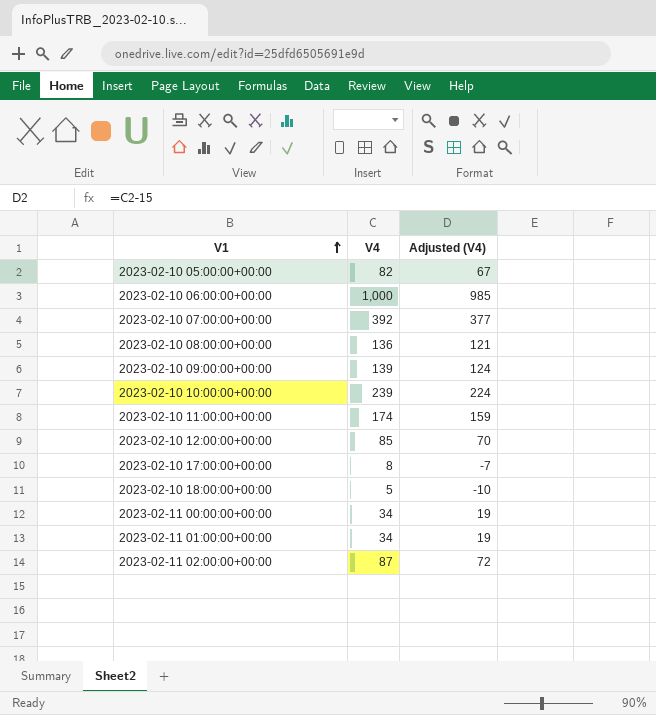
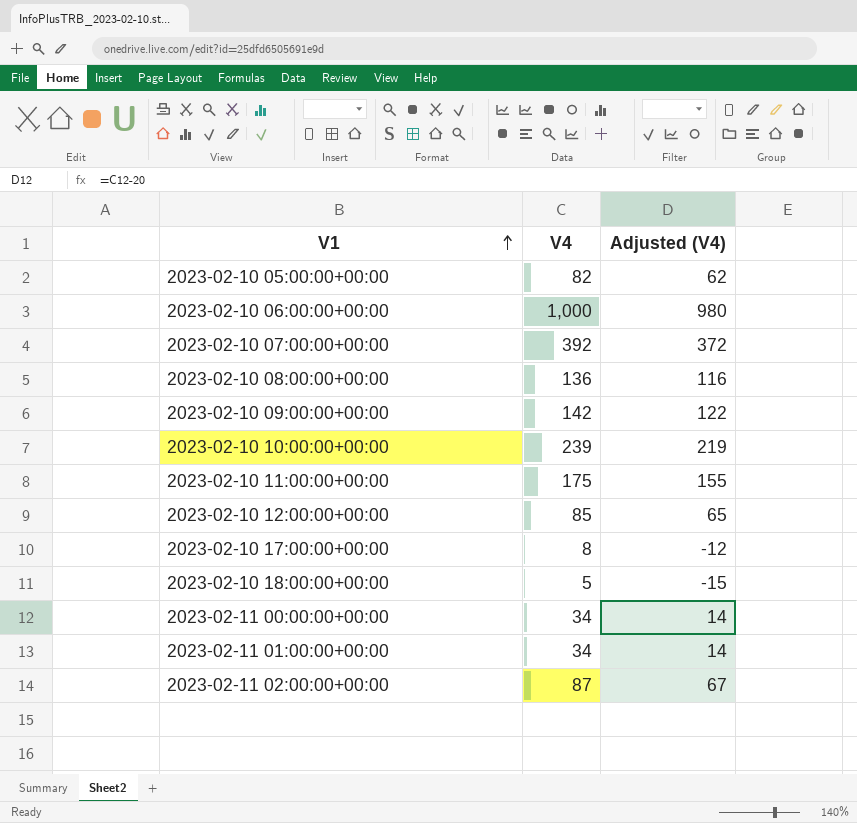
column Adjusted (V4) | formula: [V4] - 15 -> [V4] - 20
2023-02-10 09:00:00+00:00 | V4: 139 -> 142
2023-02-10 11:00:00+00:00 | V4: 174 -> 175

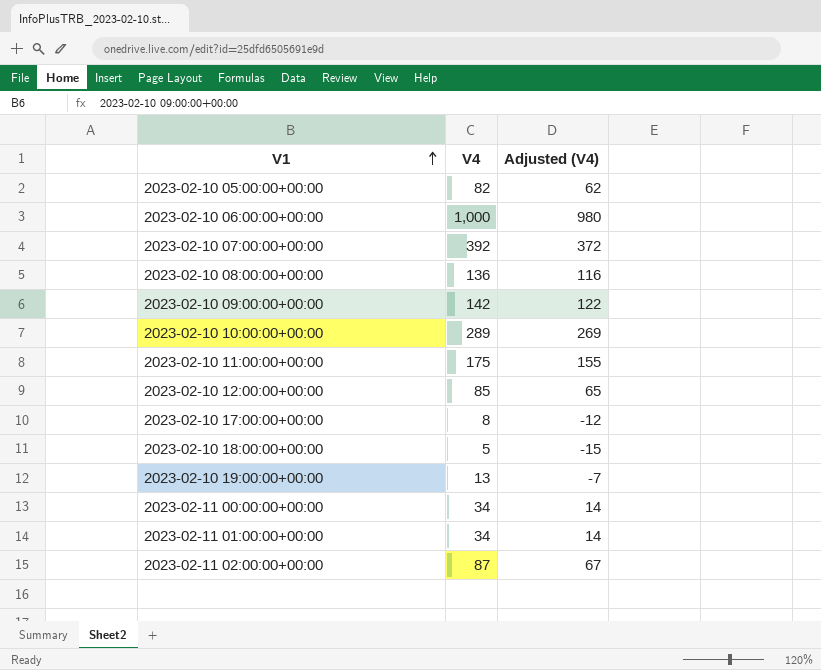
2023-02-10 10:00:00+00:00 | V4: 239 -> 289
2023-02-10 10:00:00+00:00 | Adjusted (V4): 219 -> 269
row 2023-02-10 19:00:00+00:00: none -> 13 | -7

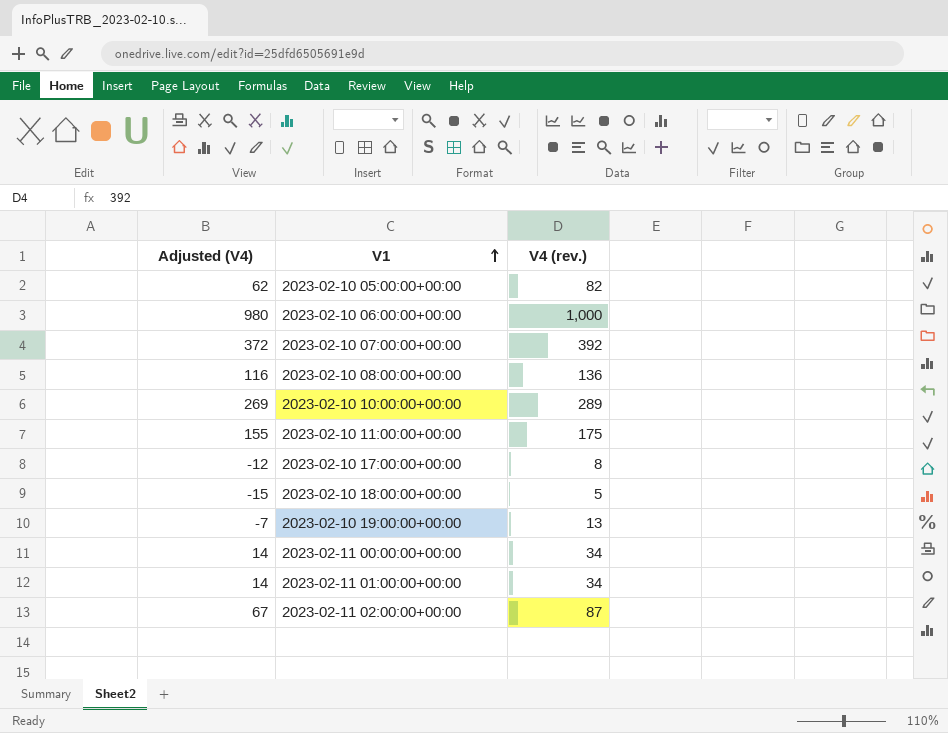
column Adjusted (V4) | position: 3 -> 1
column name: V4 -> V4 (rev.)
row 2023-02-10 09:00:00+00:00: 142 | 122 -> none
row 2023-02-10 12:00:00+00:00: 85 | 65 -> none

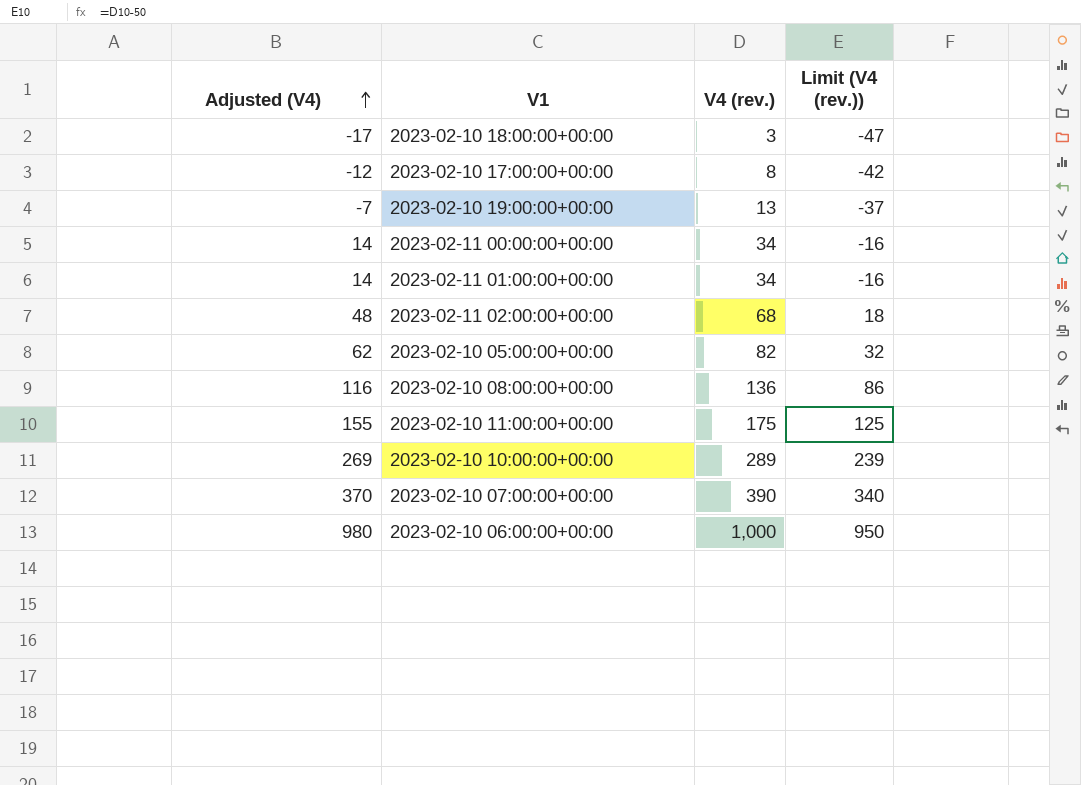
row order: V1 ascending -> Adjusted (V4) ascending
column Limit (V4 (rev.)) | formula: none -> [V4 (rev.)] - 50
2023-02-10 18:00:00+00:00 | Adjusted (V4): -15 -> -17
2023-02-10 18:00:00+00:00 | V4 (rev.): 5 -> 3
2023-02-11 02:00:00+00:00 | Adjusted (V4): 67 -> 48
2023-02-11 02:00:00+00:00 | V4 (rev.): 87 -> 68
2023-02-10 07:00:00+00:00 | Adjusted (V4): 372 -> 370
2023-02-10 07:00:00+00:00 | V4 (rev.): 392 -> 390

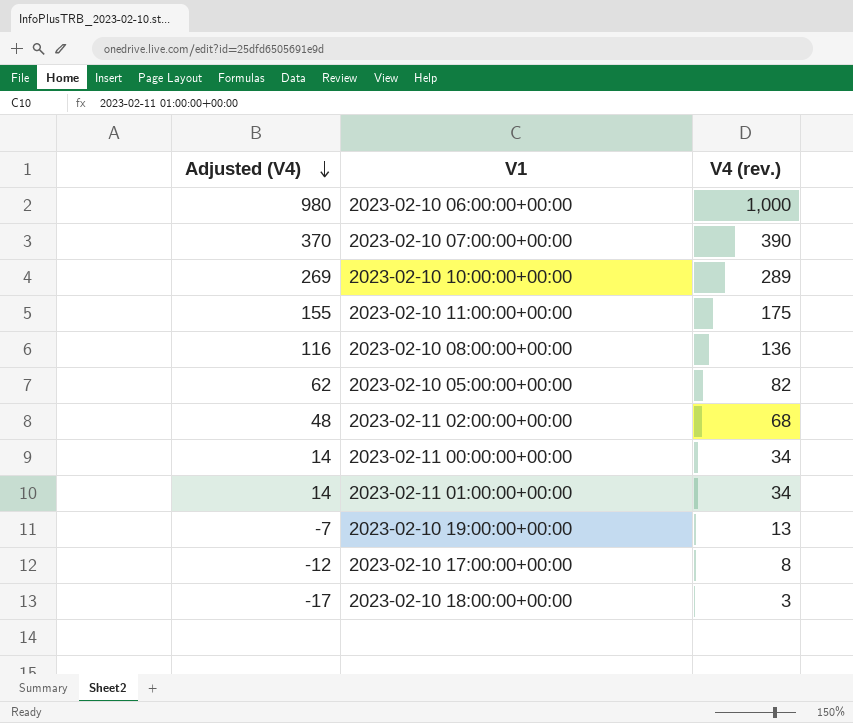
row order: Adjusted (V4) ascending -> Adjusted (V4) descending
column Limit (V4 (rev.)) | formula: [V4 (rev.)] - 50 -> none

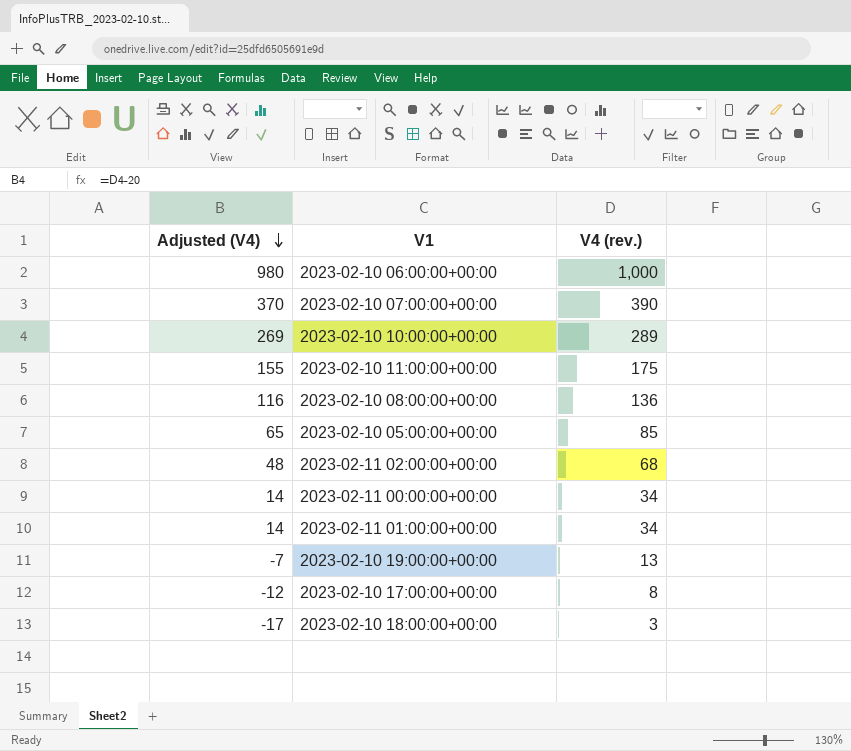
2023-02-10 05:00:00+00:00 | Adjusted (V4): 62 -> 65
2023-02-10 05:00:00+00:00 | V4 (rev.): 82 -> 85

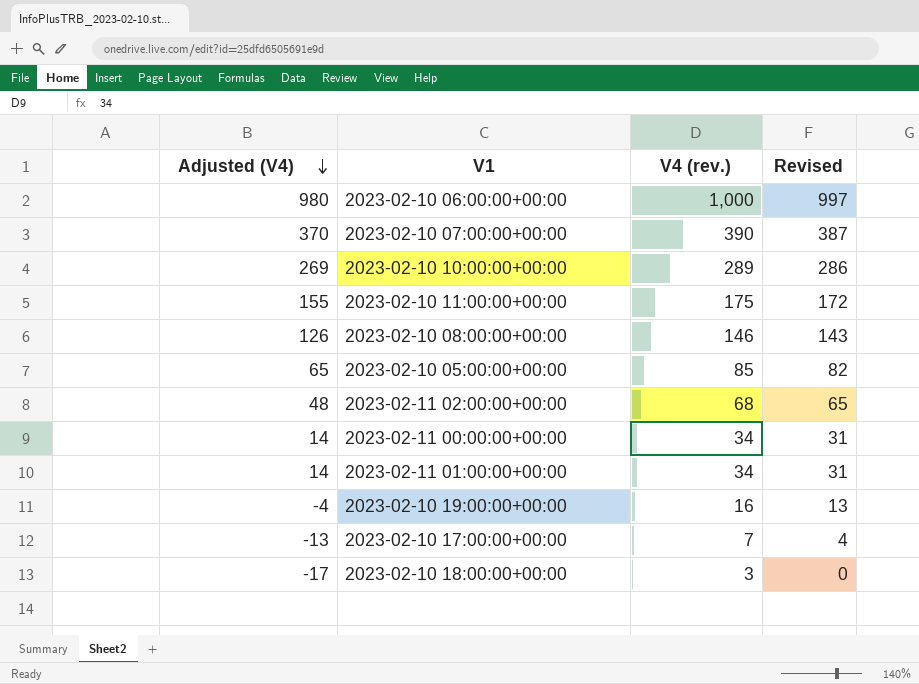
column Revised | formula: none -> [V4 (rev.)] - 3
2023-02-10 08:00:00+00:00 | Adjusted (V4): 116 -> 126
2023-02-10 08:00:00+00:00 | V4 (rev.): 136 -> 146
2023-02-10 19:00:00+00:00 | Adjusted (V4): -7 -> -4
2023-02-10 19:00:00+00:00 | V4 (rev.): 13 -> 16
2023-02-10 17:00:00+00:00 | Adjusted (V4): -12 -> -13
2023-02-10 17:00:00+00:00 | V4 (rev.): 8 -> 7

